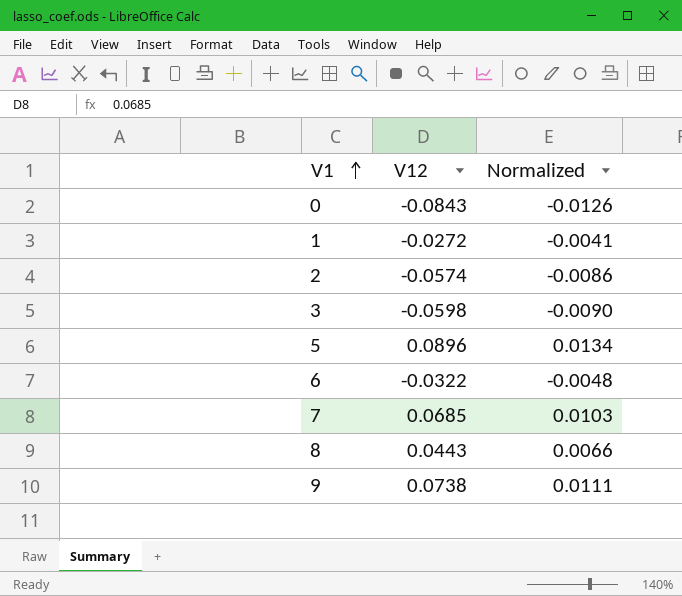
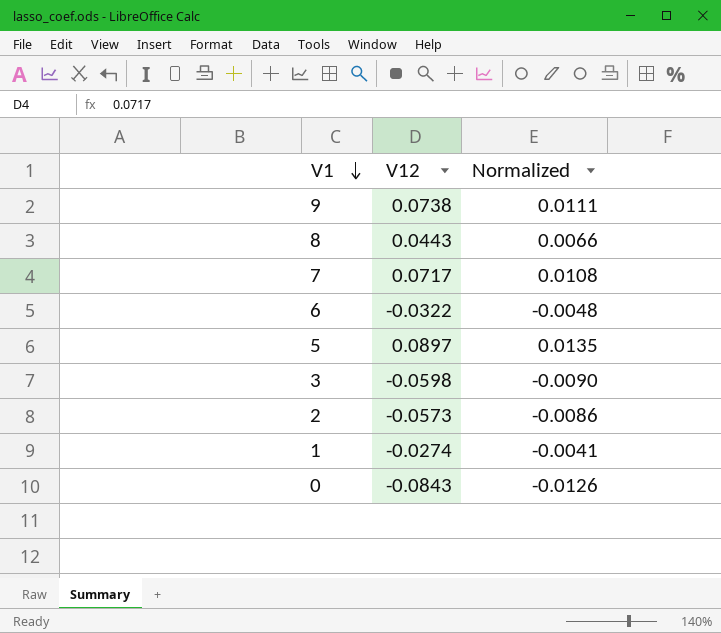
row order: V1 ascending -> V1 descending
7 | V12: 0.0685 -> 0.0717
7 | Normalized: 0.0103 -> 0.0108
5 | V12: 0.0896 -> 0.0897
5 | Normalized: 0.0134 -> 0.0135
2 | V12: -0.0574 -> -0.0573
1 | V12: -0.0272 -> -0.0274

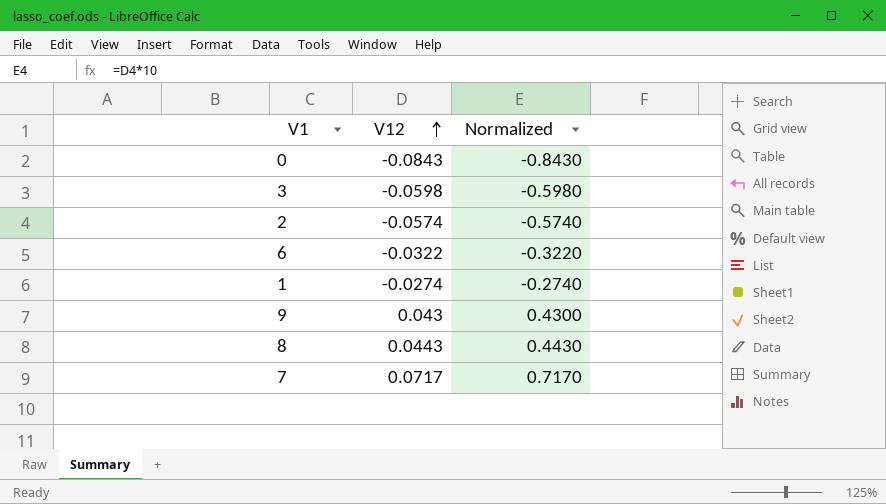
row order: V1 descending -> V12 ascending
column Normalized | formula: [V12] * 0.15 -> [V12] * 10
row 5: 0.0897 | 0.0135 -> none
2 | V12: -0.0573 -> -0.0574
9 | V12: 0.0738 -> 0.043

